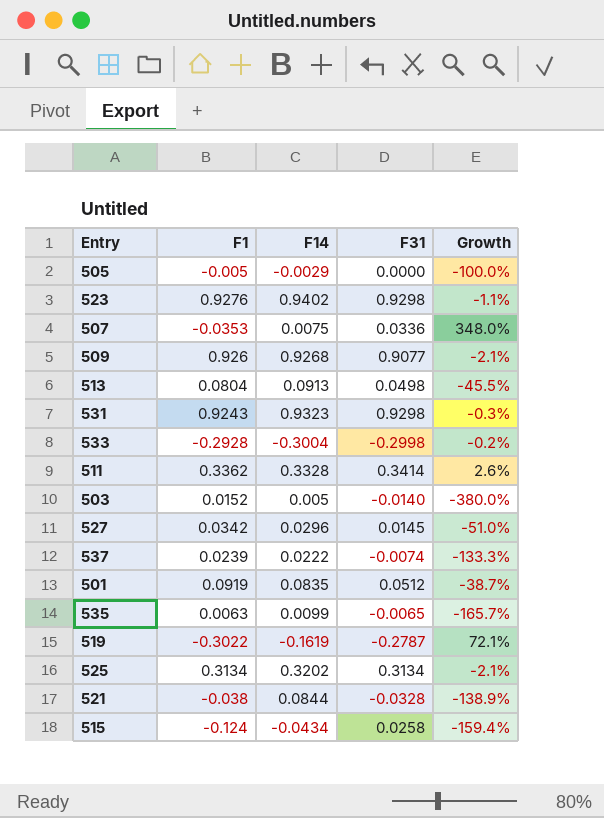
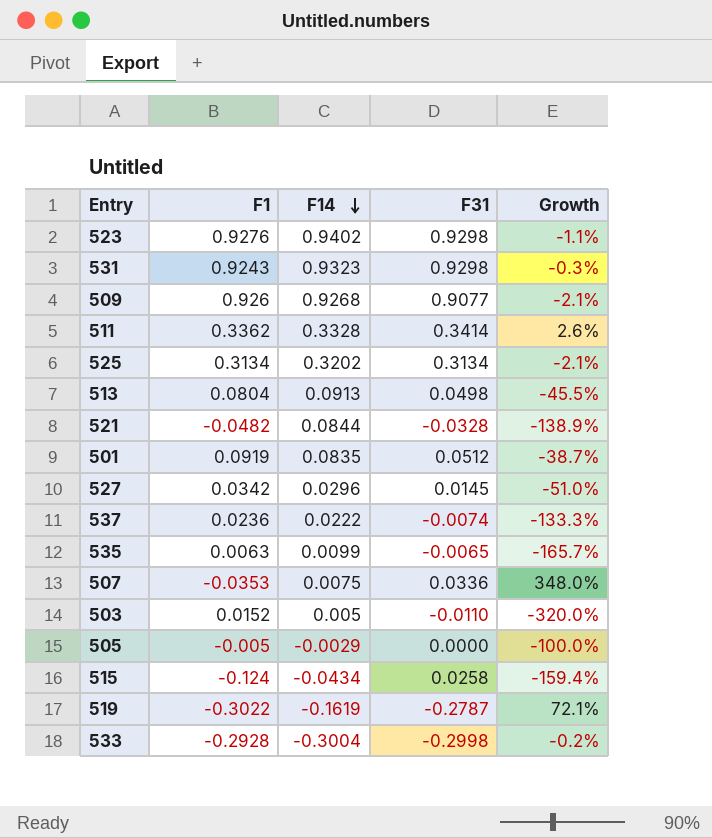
row order: none -> F14 descending
521 | F1: -0.038 -> -0.0482
537 | F1: 0.0239 -> 0.0236
503 | F31: -0.0140 -> -0.0110
503 | Growth: -380.0% -> -320.0%

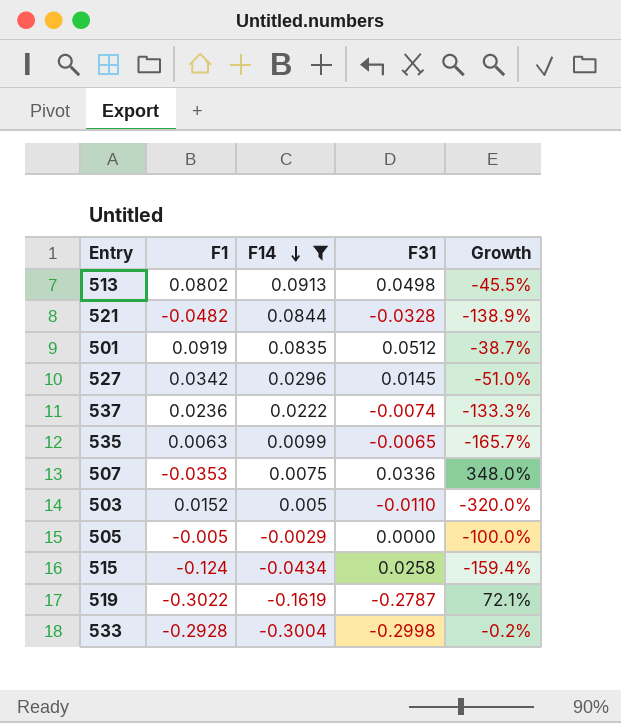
filter: none -> F14 <= 0.0913
513 | F1: 0.0804 -> 0.0802

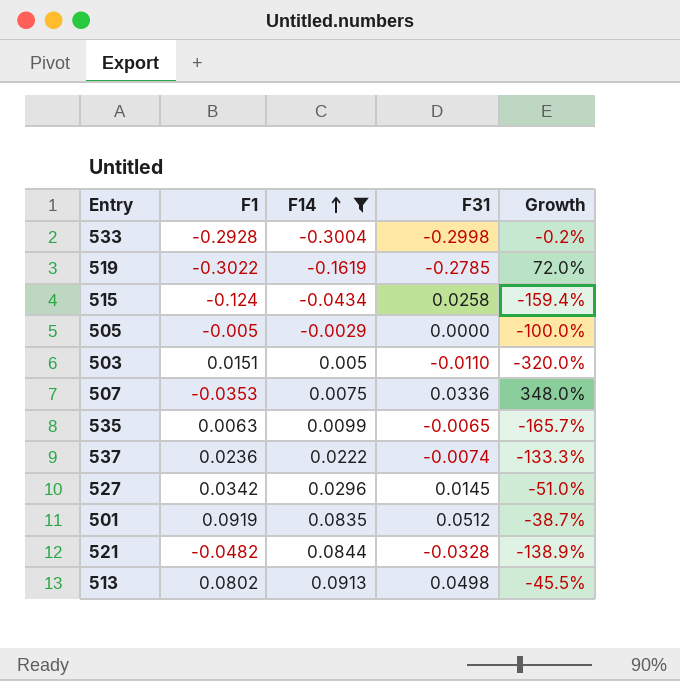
row order: F14 descending -> F14 ascending
519 | F31: -0.2787 -> -0.2785
519 | Growth: 72.1% -> 72.0%
503 | F1: 0.0152 -> 0.0151

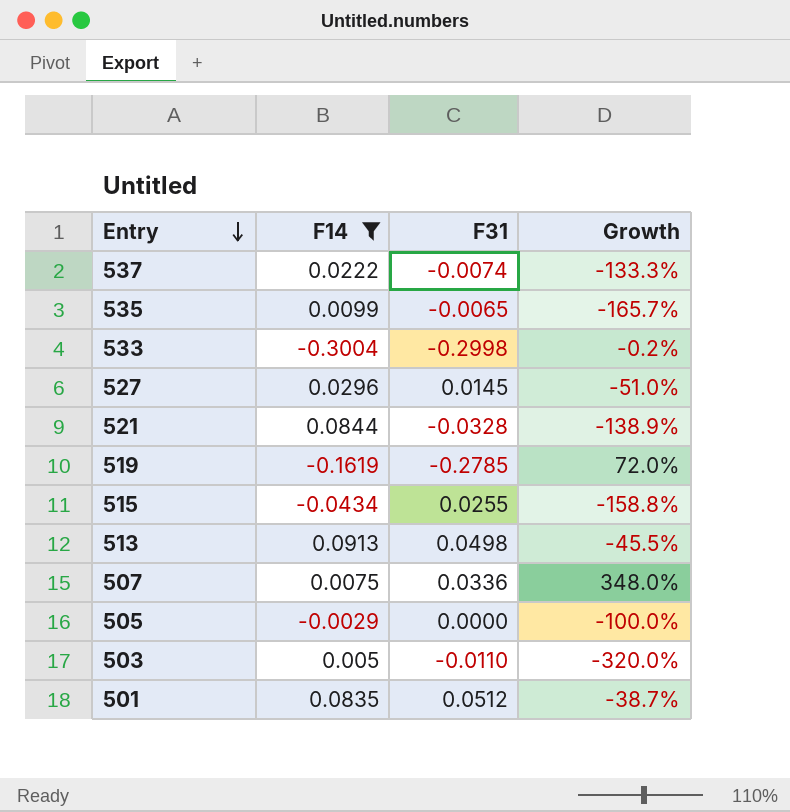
row order: F14 ascending -> Entry descending
column F1 | position: 2 -> none
515 | F31: 0.0258 -> 0.0255
515 | Growth: -159.4% -> -158.8%

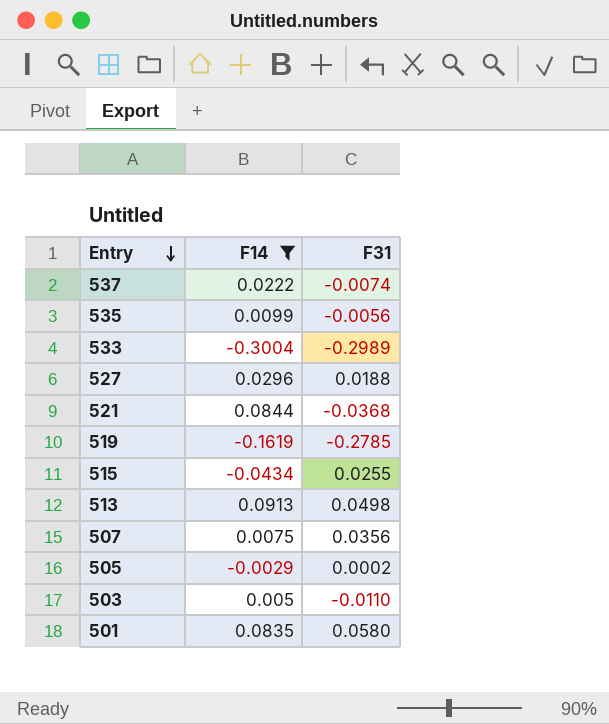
column Growth | formula: ([F31] - [F14]) / [F14] -> none
535 | F31: -0.0065 -> -0.0056
533 | F31: -0.2998 -> -0.2989
527 | F31: 0.0145 -> 0.0188
521 | F31: -0.0328 -> -0.0368
507 | F31: 0.0336 -> 0.0356
505 | F31: 0.0000 -> 0.0002
501 | F31: 0.0512 -> 0.0580

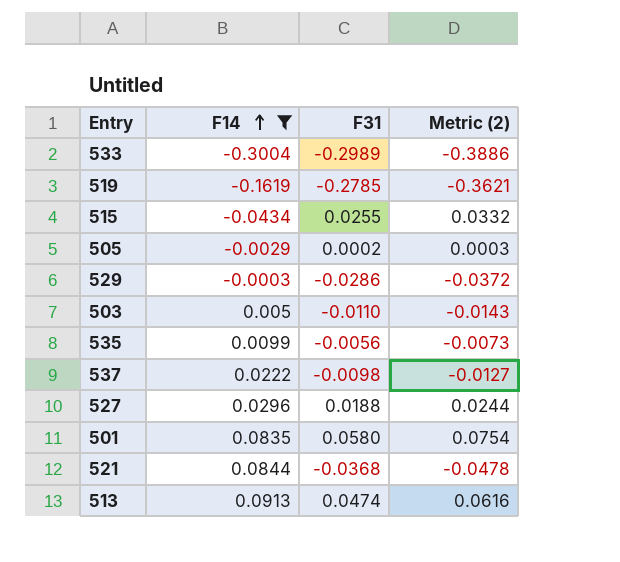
row order: Entry descending -> F14 ascending
column Metric (2) | formula: none -> [F31] * 1.3
row 507: 0.0075 | 0.0356 -> none
row 529: none -> -0.0003 | -0.0286 | -0.0372
537 | F31: -0.0074 -> -0.0098
513 | F31: 0.0498 -> 0.0474

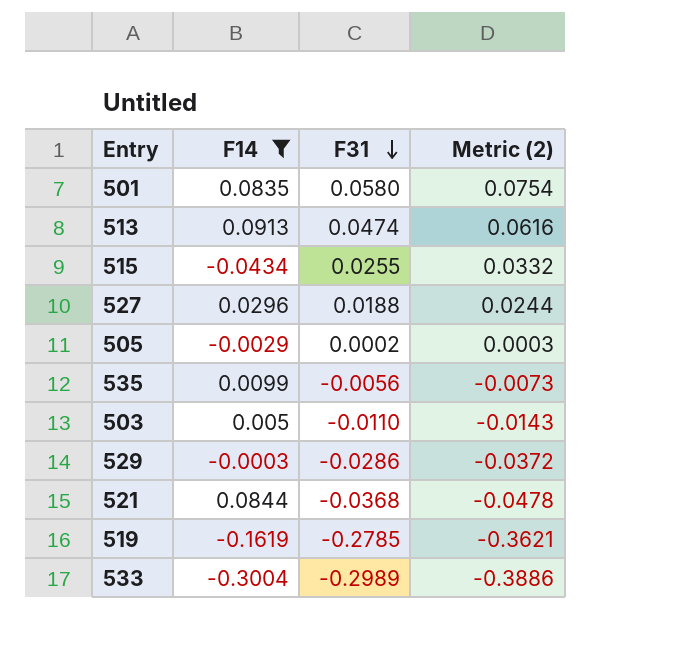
row order: F14 ascending -> F31 descending
row 537: 0.0222 | -0.0098 | -0.0127 -> none

